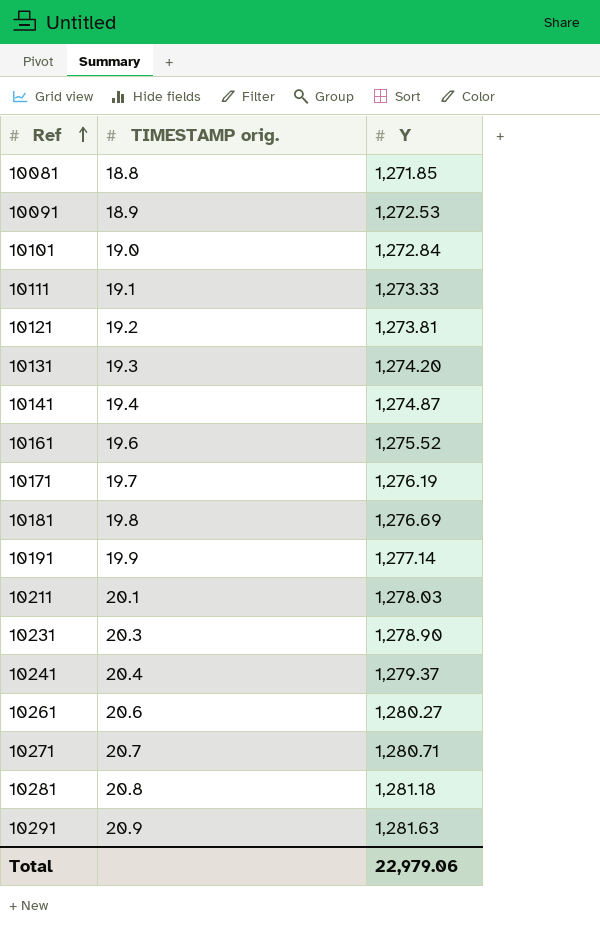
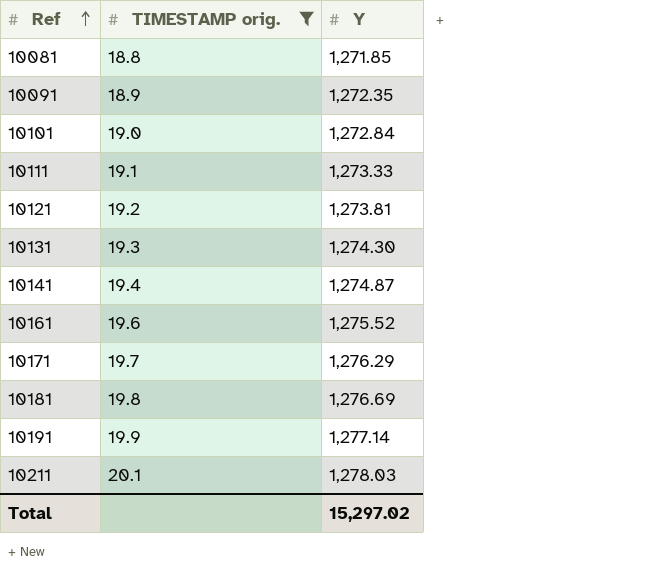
filter: none -> TIMESTAMP orig. <= 20.1
10091 | Y: 1,272.53 -> 1,272.35
10131 | Y: 1,274.20 -> 1,274.30
10171 | Y: 1,276.19 -> 1,276.29
Total | Y: 22,979.06 -> 15,297.02

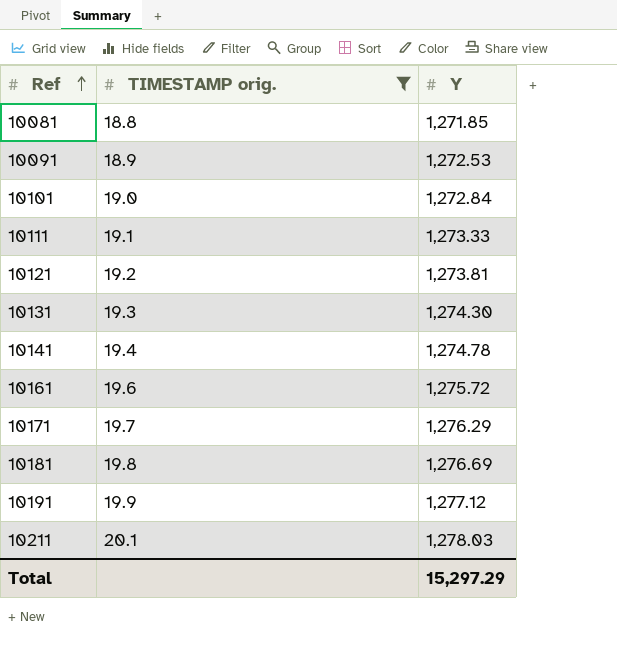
10091 | Y: 1,272.35 -> 1,272.53
10141 | Y: 1,274.87 -> 1,274.78
10161 | Y: 1,275.52 -> 1,275.72
10191 | Y: 1,277.14 -> 1,277.12
Total | Y: 15,297.02 -> 15,297.29

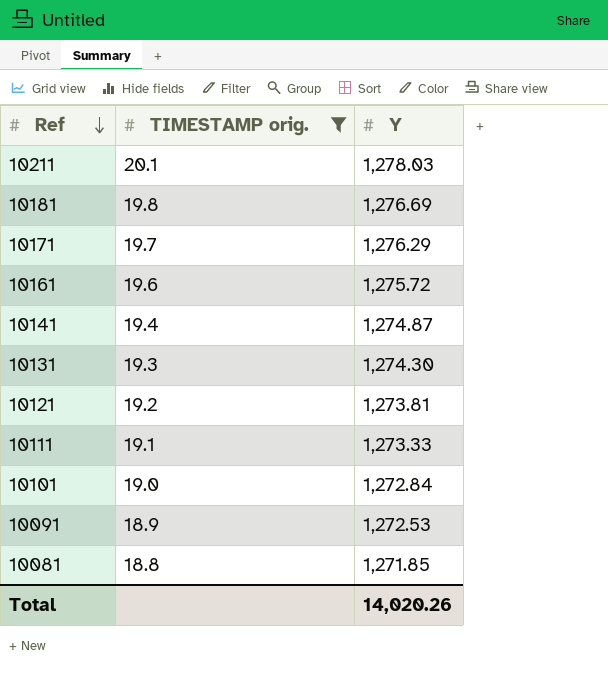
row order: Ref ascending -> Ref descending
row 10191: 19.9 | 1,277.12 -> none
10141 | Y: 1,274.78 -> 1,274.87
Total | Y: 15,297.29 -> 14,020.26

